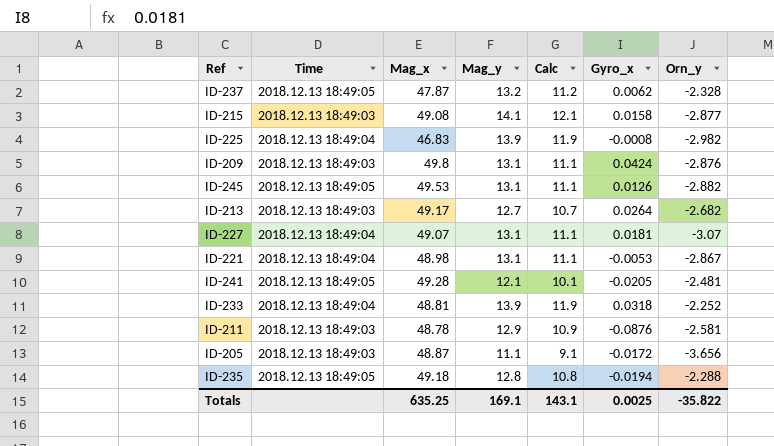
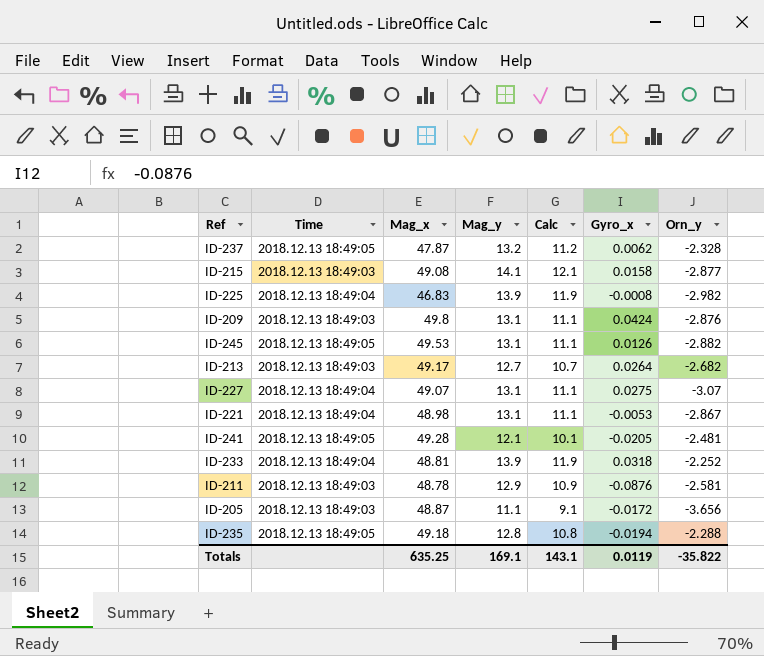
ID-227 | Gyro_x: 0.0181 -> 0.0275
Totals | Gyro_x: 0.0025 -> 0.0119

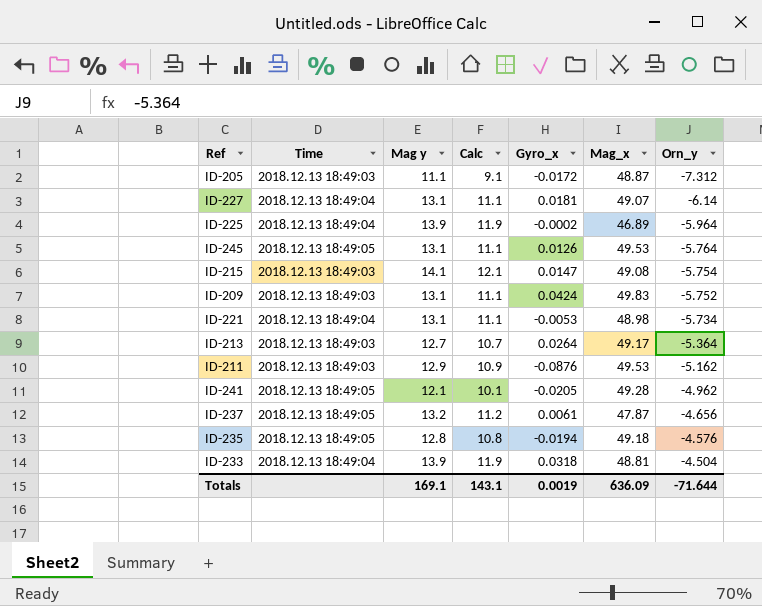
row order: none -> Orn_y ascending
column name: Mag_y -> Mag y
column Mag_x | position: 3 -> 6
ID-205 | Orn_y: -3.656 -> -7.312
ID-227 | Gyro_x: 0.0275 -> 0.0181
ID-227 | Orn_y: -3.07 -> -6.14
ID-225 | Gyro_x: -0.0008 -> -0.0002
ID-225 | Mag_x: 46.83 -> 46.89
ID-225 | Orn_y: -2.982 -> -5.964
ID-245 | Orn_y: -2.882 -> -5.764
ID-215 | Gyro_x: 0.0158 -> 0.0147
ID-215 | Orn_y: -2.877 -> -5.754
ID-209 | Mag_x: 49.8 -> 49.83
ID-209 | Orn_y: -2.876 -> -5.752
ID-221 | Orn_y: -2.867 -> -5.734
ID-213 | Orn_y: -2.682 -> -5.364
ID-211 | Mag_x: 48.78 -> 49.53
ID-211 | Orn_y: -2.581 -> -5.162
ID-241 | Orn_y: -2.481 -> -4.962
ID-237 | Gyro_x: 0.0062 -> 0.0061
ID-237 | Orn_y: -2.328 -> -4.656
ID-235 | Orn_y: -2.288 -> -4.576
ID-233 | Orn_y: -2.252 -> -4.504
Totals | Gyro_x: 0.0119 -> 0.0019
Totals | Mag_x: 635.25 -> 636.09
Totals | Orn_y: -35.822 -> -71.644

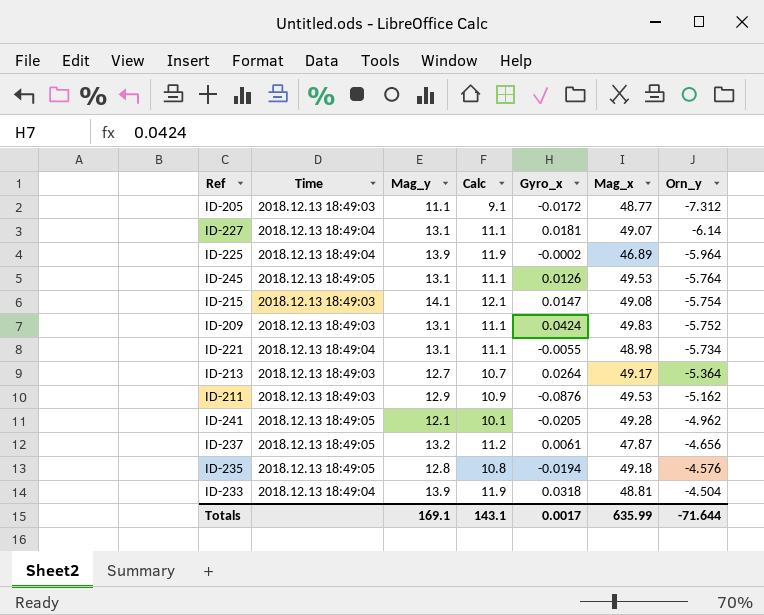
column name: Mag y -> Mag_y
ID-205 | Mag_x: 48.87 -> 48.77
ID-221 | Gyro_x: -0.0053 -> -0.0055
Totals | Gyro_x: 0.0019 -> 0.0017
Totals | Mag_x: 636.09 -> 635.99

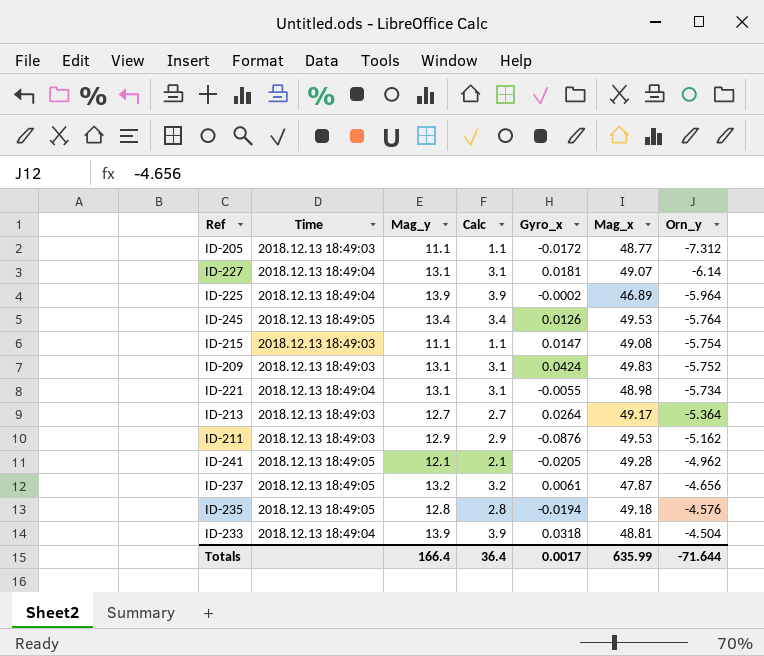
column Calc | formula: [Mag_y] - 2 -> [Mag_y] - 10
ID-245 | Mag_y: 13.1 -> 13.4
ID-215 | Mag_y: 14.1 -> 11.1
Totals | Mag_y: 169.1 -> 166.4
Totals | Calc: 143.1 -> 36.4

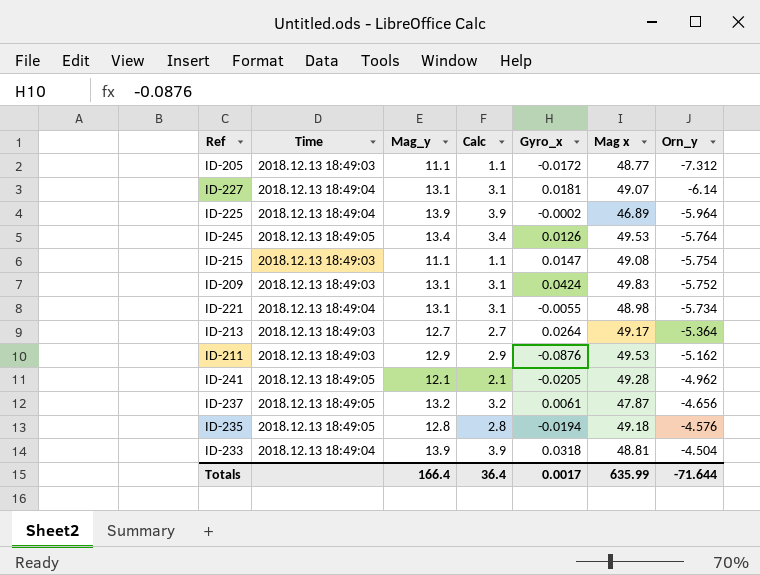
column name: Mag_x -> Mag x

